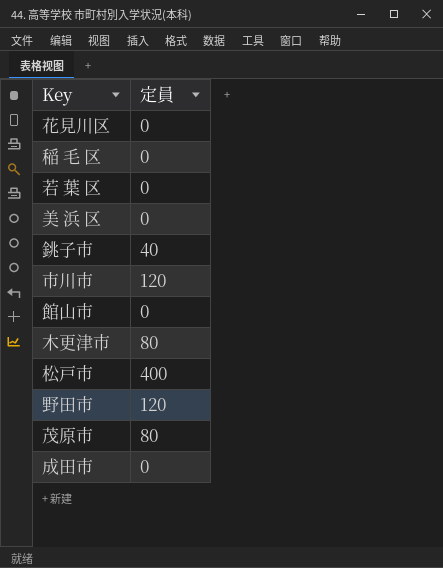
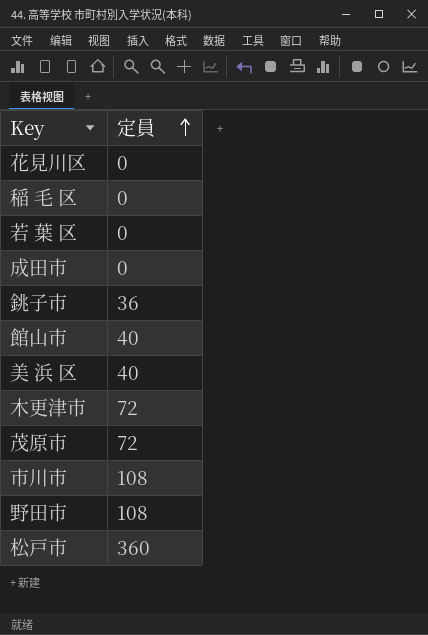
row order: none -> 定員 ascending
銚子市 | 定員: 40 -> 36
館山市 | 定員: 0 -> 40
美 浜 区 | 定員: 0 -> 40
木更津市 | 定員: 80 -> 72
茂原市 | 定員: 80 -> 72
市川市 | 定員: 120 -> 108
野田市 | 定員: 120 -> 108
松戸市 | 定員: 400 -> 360

